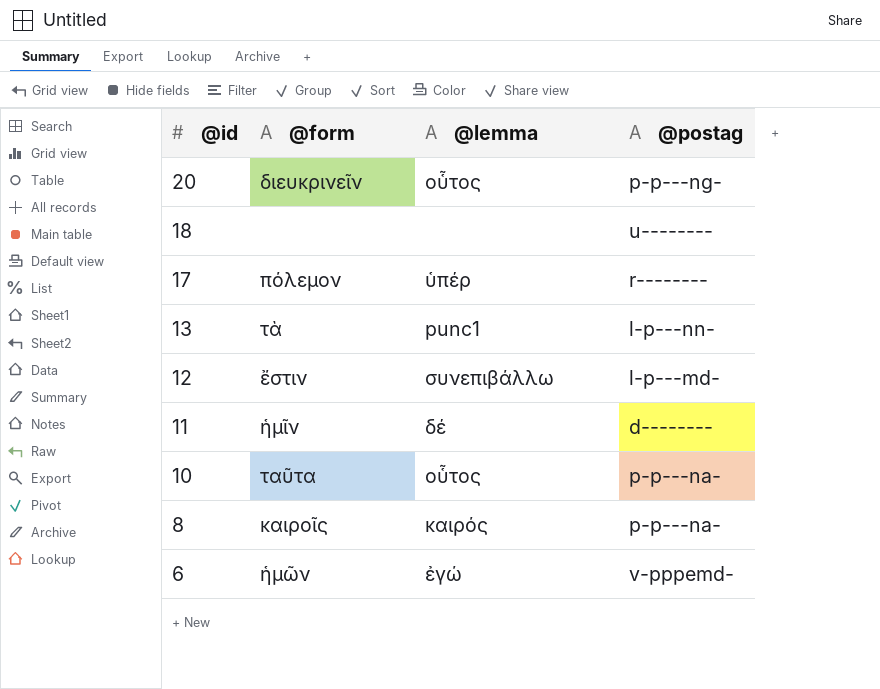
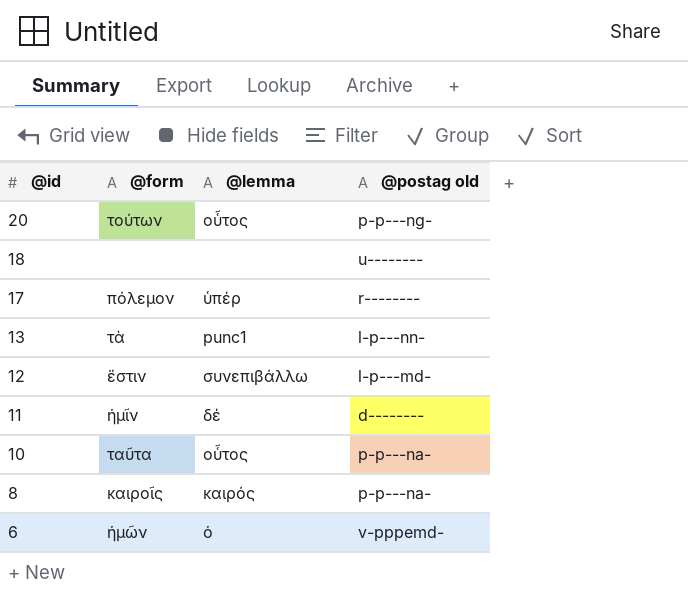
column name: @postag -> @postag old
20 | @form: διευκρινεῖν -> τούτων
6 | @lemma: ἐγώ -> ὁ

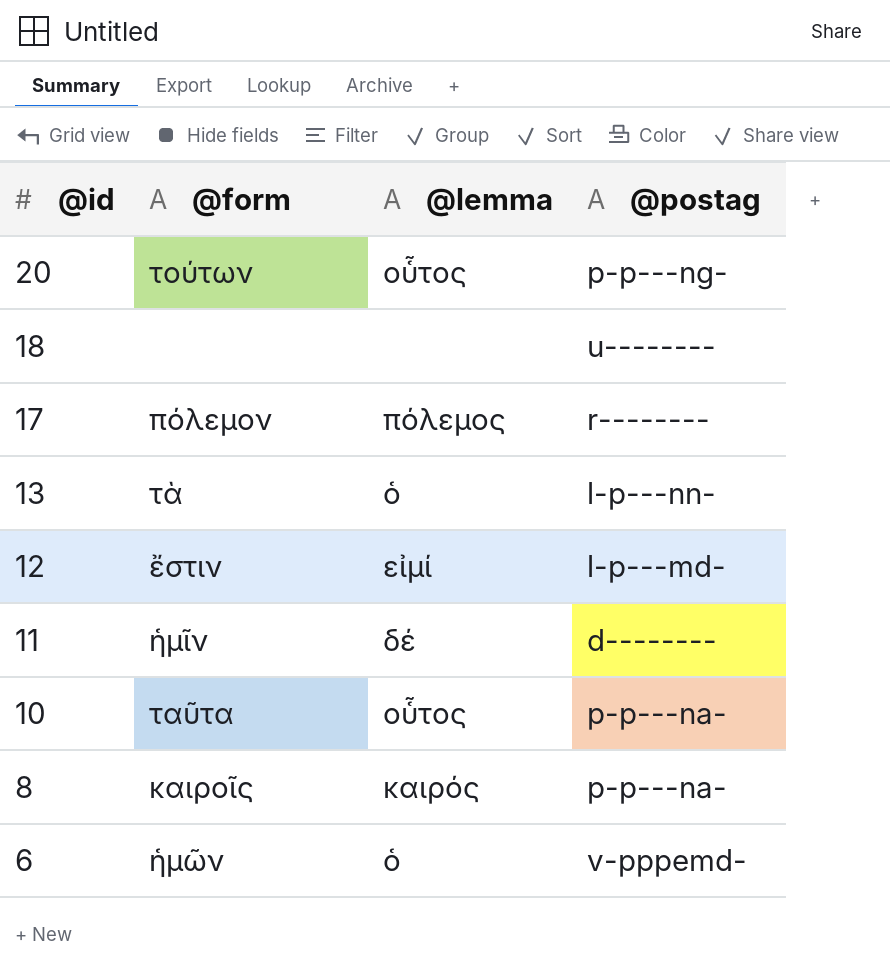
column name: @postag old -> @postag
17 | @lemma: ὑπέρ -> πόλεμος
13 | @lemma: punc1 -> ὁ
12 | @lemma: συνεπιβάλλω -> εἰμί

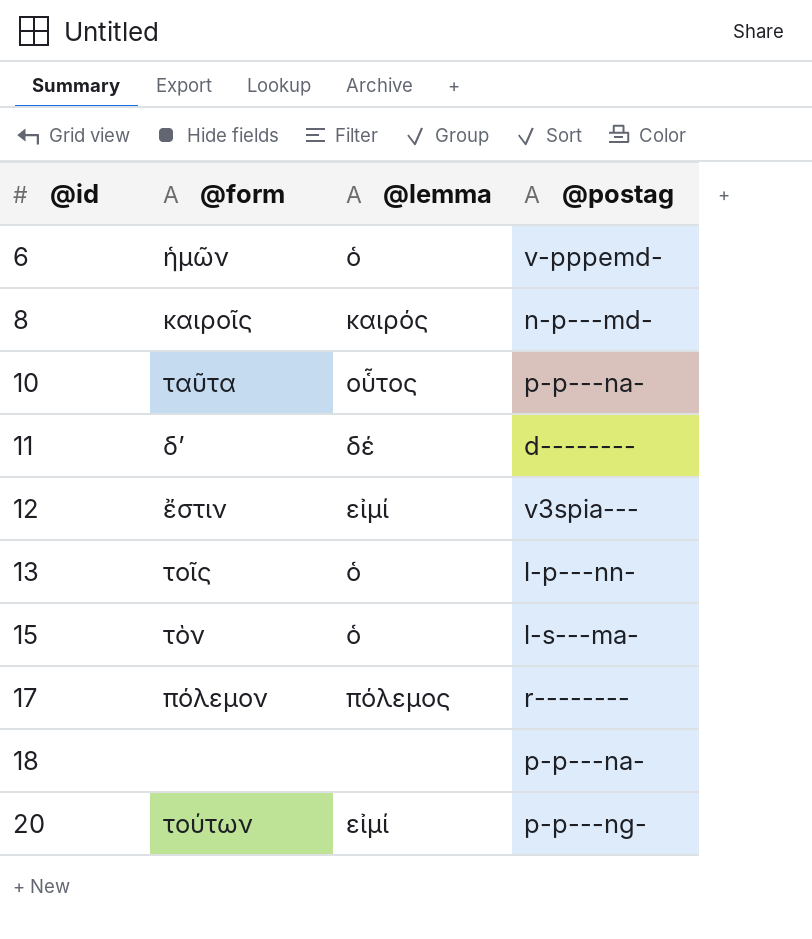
row order: @id descending -> @id ascending
8 | @postag: p-p---na- -> n-p---md-
11 | @form: ἡμῖν -> δʼ
12 | @postag: l-p---md- -> v3spia---
13 | @form: τὰ -> τοῖς
row 15: none -> τὸν | ὁ | l-s---ma-
18 | @postag: u-------- -> p-p---na-
20 | @lemma: οὗτος -> εἰμί

